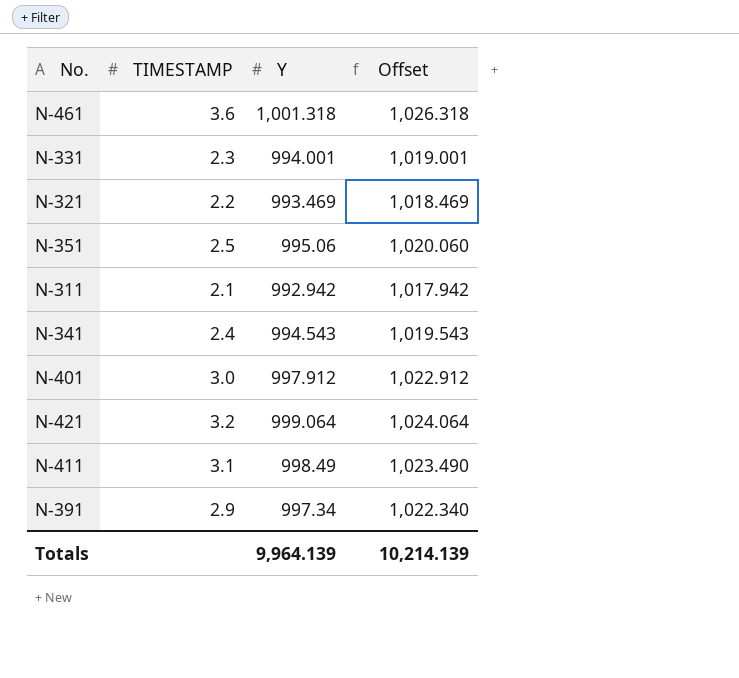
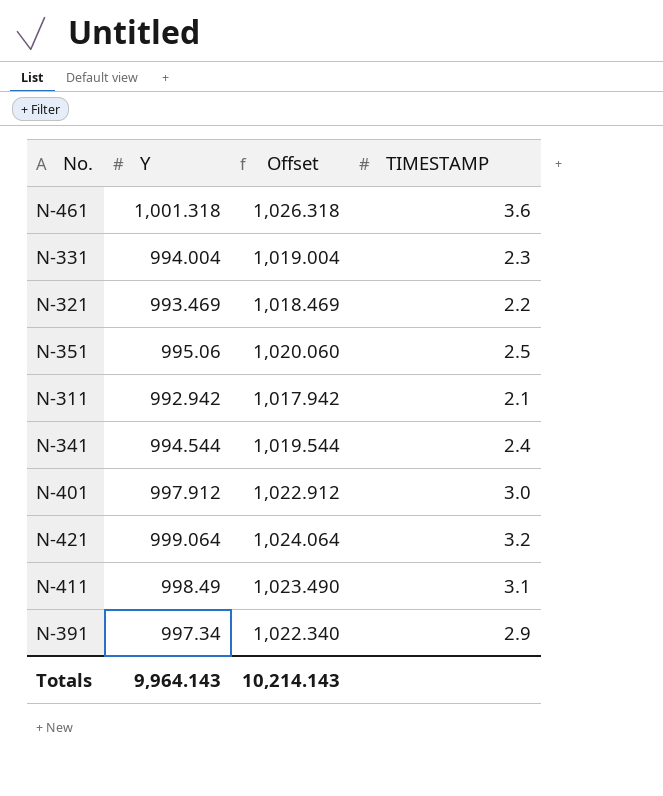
column TIMESTAMP | position: 2 -> 4
N-331 | Y: 994.001 -> 994.004
N-331 | Offset: 1,019.001 -> 1,019.004
N-341 | Y: 994.543 -> 994.544
N-341 | Offset: 1,019.543 -> 1,019.544
Totals | Y: 9,964.139 -> 9,964.143
Totals | Offset: 10,214.139 -> 10,214.143

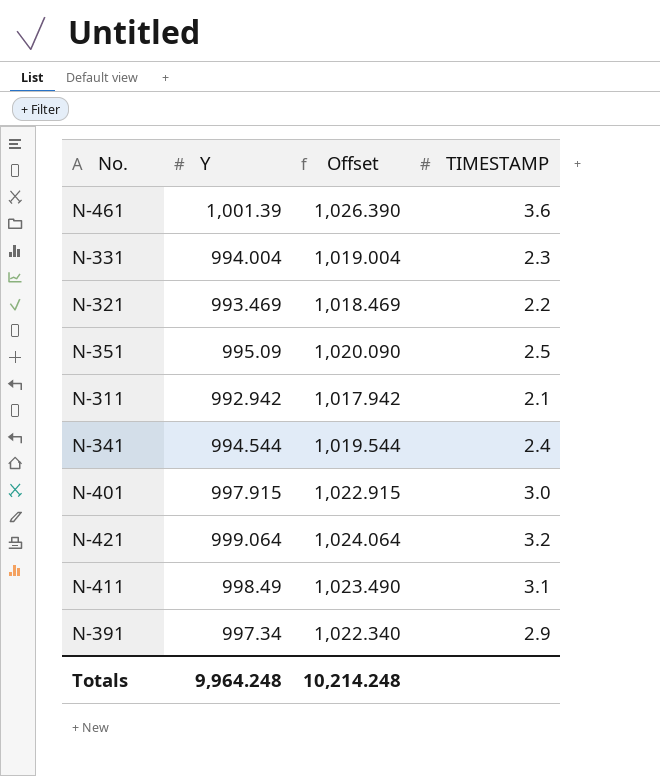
N-461 | Y: 1,001.318 -> 1,001.39
N-461 | Offset: 1,026.318 -> 1,026.390
N-351 | Y: 995.06 -> 995.09
N-351 | Offset: 1,020.060 -> 1,020.090
N-401 | Y: 997.912 -> 997.915
N-401 | Offset: 1,022.912 -> 1,022.915
Totals | Y: 9,964.143 -> 9,964.248
Totals | Offset: 10,214.143 -> 10,214.248

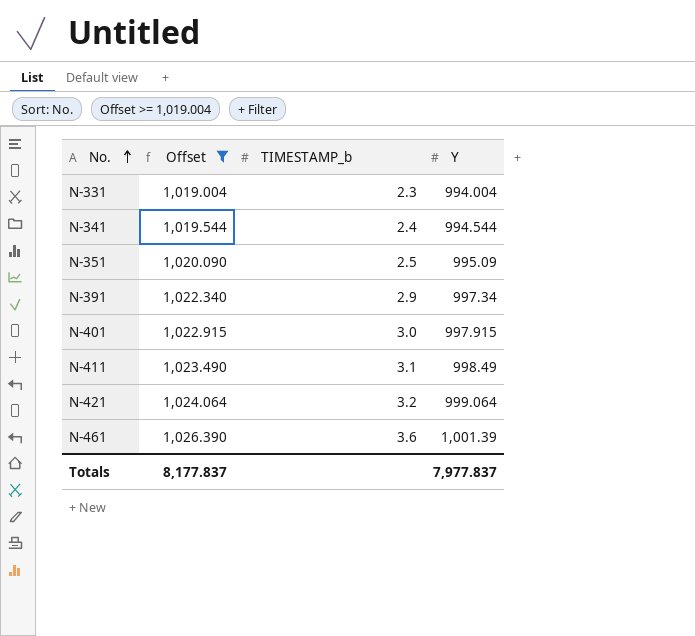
filter: none -> Offset >= 1,019.004
row order: none -> No. ascending
column name: TIMESTAMP -> TIMESTAMP_b
column Y | position: 2 -> 4
Totals | Offset: 10,214.248 -> 8,177.837
Totals | Y: 9,964.248 -> 7,977.837

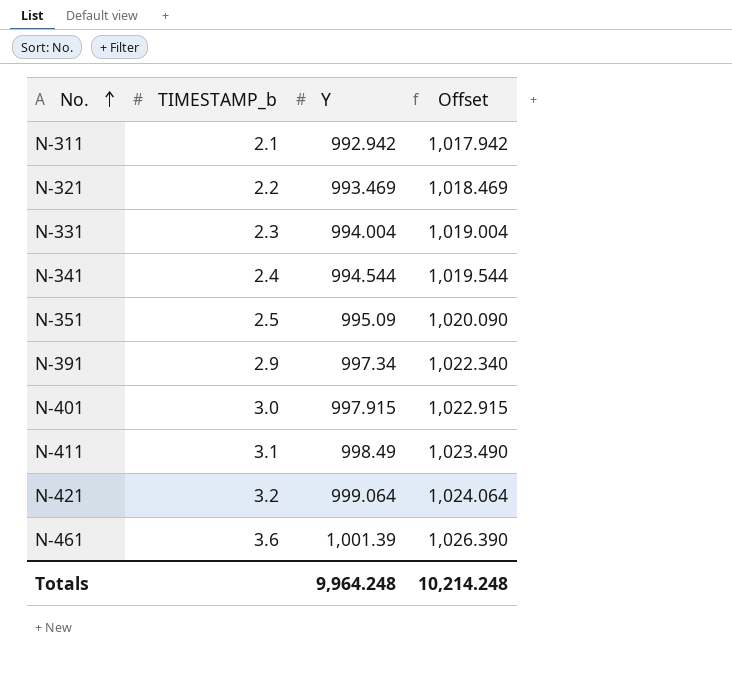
filter: Offset >= 1,019.004 -> none
column Offset | position: 2 -> 4
Totals | Y: 7,977.837 -> 9,964.248
Totals | Offset: 8,177.837 -> 10,214.248

